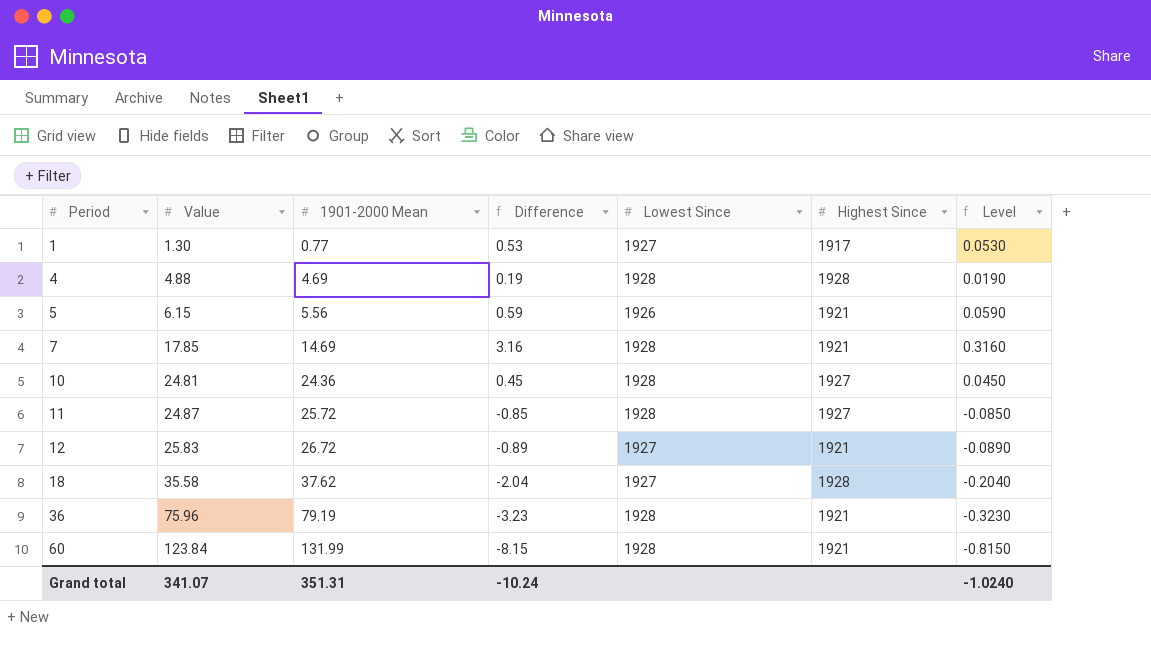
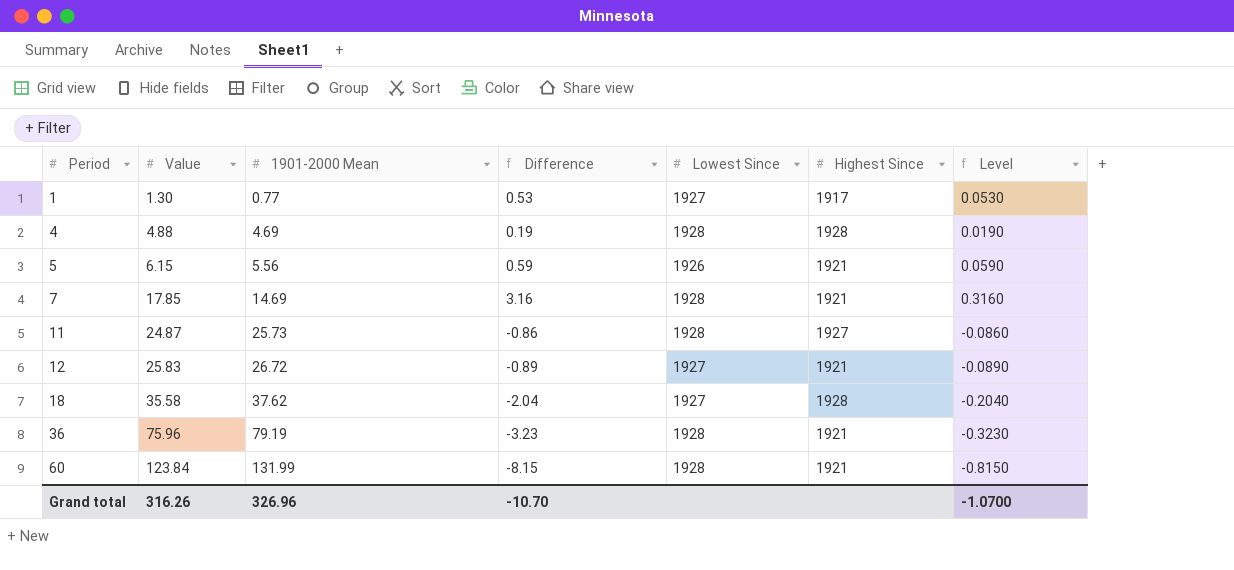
row 10: 24.81 | 24.36 | 0.45 | 1928 | 1927 | 0.0450 -> none
11 | 1901-2000 Mean: 25.72 -> 25.73
11 | Difference: -0.85 -> -0.86
11 | Level: -0.0850 -> -0.0860
Grand total | Value: 341.07 -> 316.26
Grand total | 1901-2000 Mean: 351.31 -> 326.96
Grand total | Difference: -10.24 -> -10.70
Grand total | Level: -1.0240 -> -1.0700

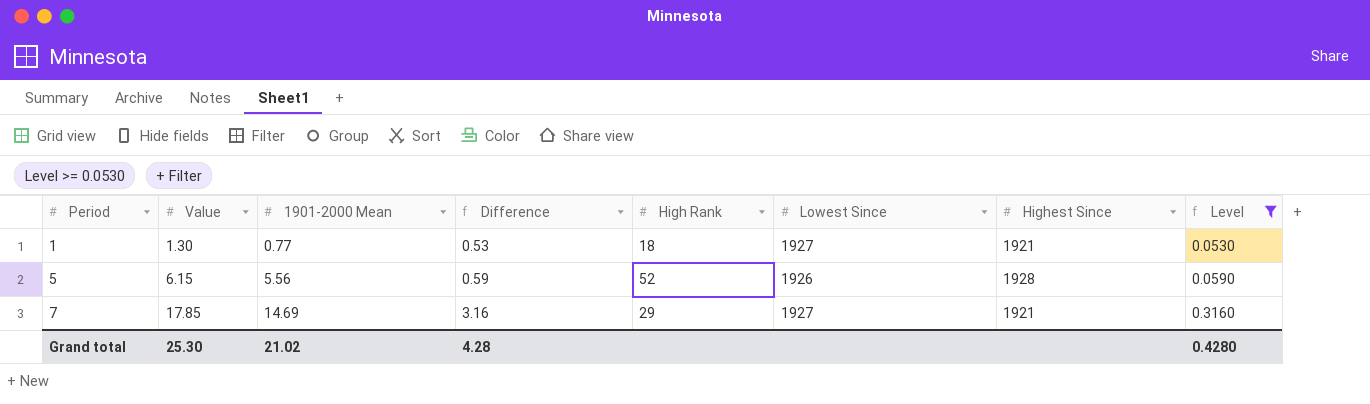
filter: none -> Level >= 0.0530
column High Rank | position: none -> 5
1 | Highest Since: 1917 -> 1921
5 | Highest Since: 1921 -> 1928
7 | Lowest Since: 1928 -> 1927
Grand total | Value: 316.26 -> 25.30
Grand total | 1901-2000 Mean: 326.96 -> 21.02
Grand total | Difference: -10.70 -> 4.28
Grand total | Level: -1.0700 -> 0.4280

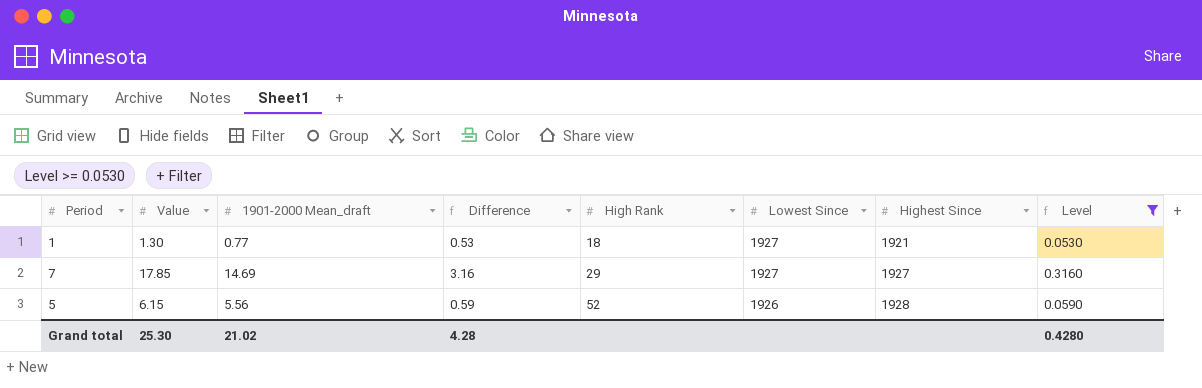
row order: Period ascending -> High Rank ascending
column name: 1901-2000 Mean -> 1901-2000 Mean_draft
7 | Highest Since: 1921 -> 1927

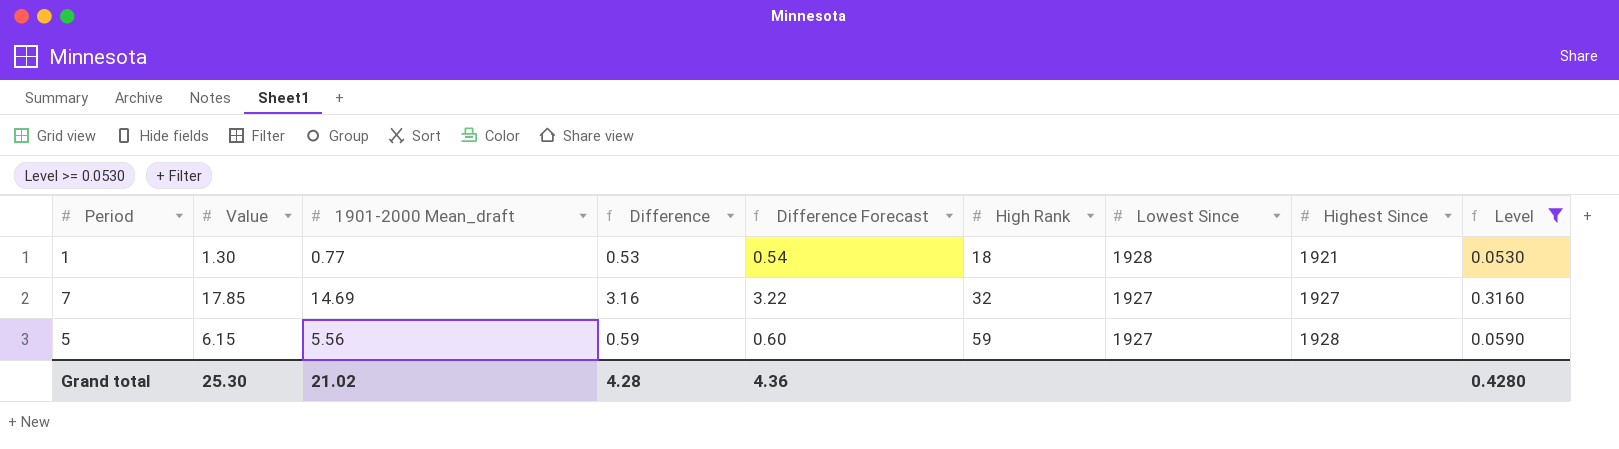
column Difference Forecast | formula: none -> [Difference] * 1.02
1 | Lowest Since: 1927 -> 1928
7 | High Rank: 29 -> 32
5 | High Rank: 52 -> 59
5 | Lowest Since: 1926 -> 1927

